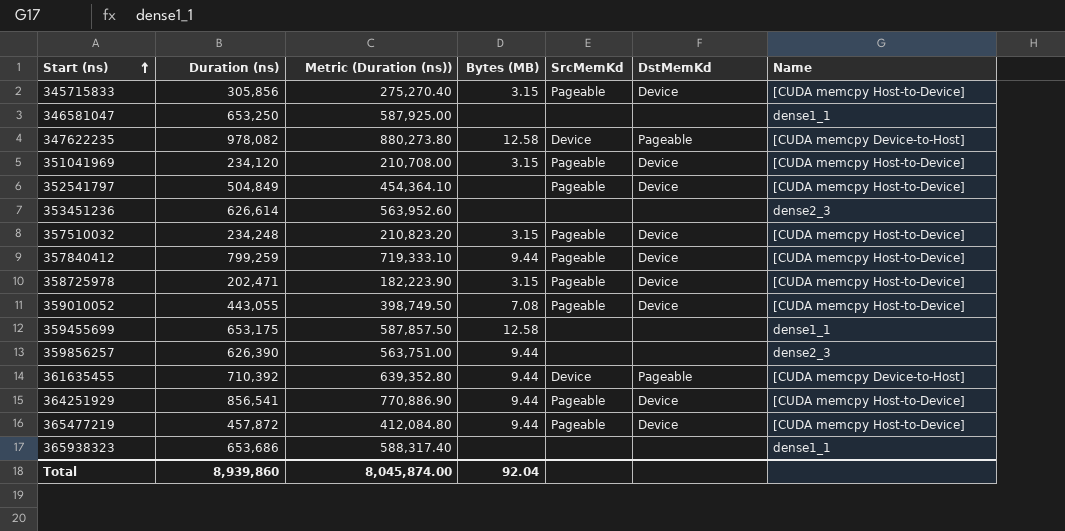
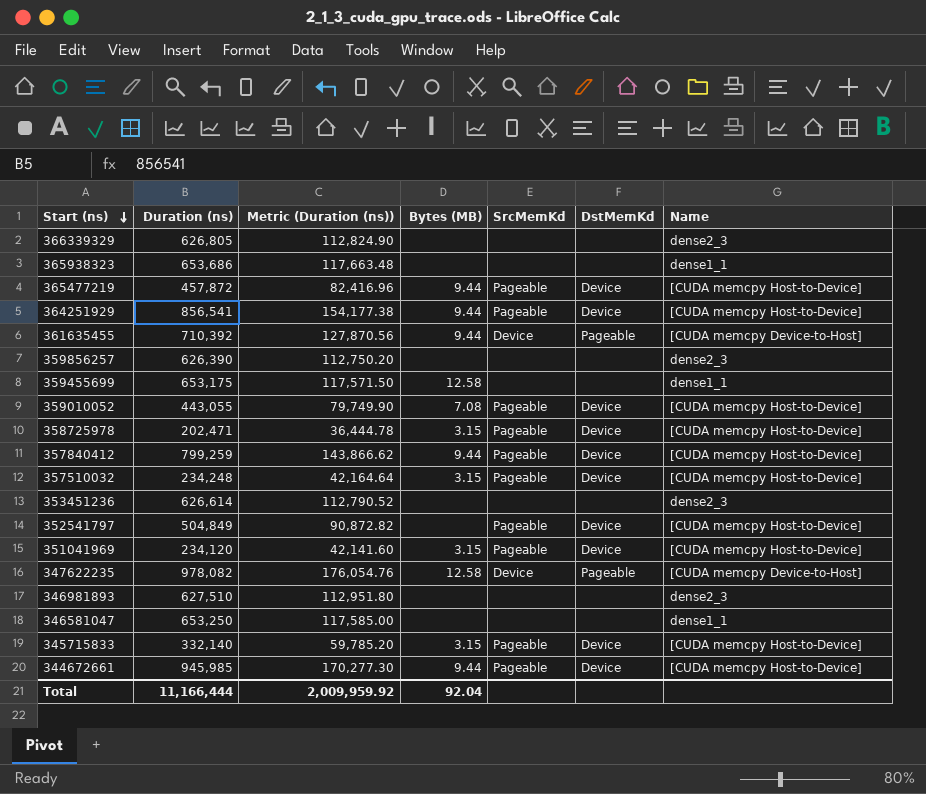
row order: Start (ns) ascending -> Start (ns) descending
column Metric (Duration (ns)) | formula: [Duration (ns)] * 0.9 -> [Duration (ns)] * 0.18
row 366339329: none -> 626,805 | 112,824.90 | none | none | none | dense2_3
359856257 | Bytes (MB): 9.44 -> none
row 346981893: none -> 627,510 | 112,951.80 | none | none | none | dense2_3
345715833 | Duration (ns): 305,856 -> 332,140
row 344672661: none -> 945,985 | 170,277.30 | 9.44 | Pageable | Device | [CUDA memcpy Host-to-Device]
Total | Duration (ns): 8,939,860 -> 11,166,444
Total | Metric (Duration (ns)): 8,045,874.00 -> 2,009,959.92

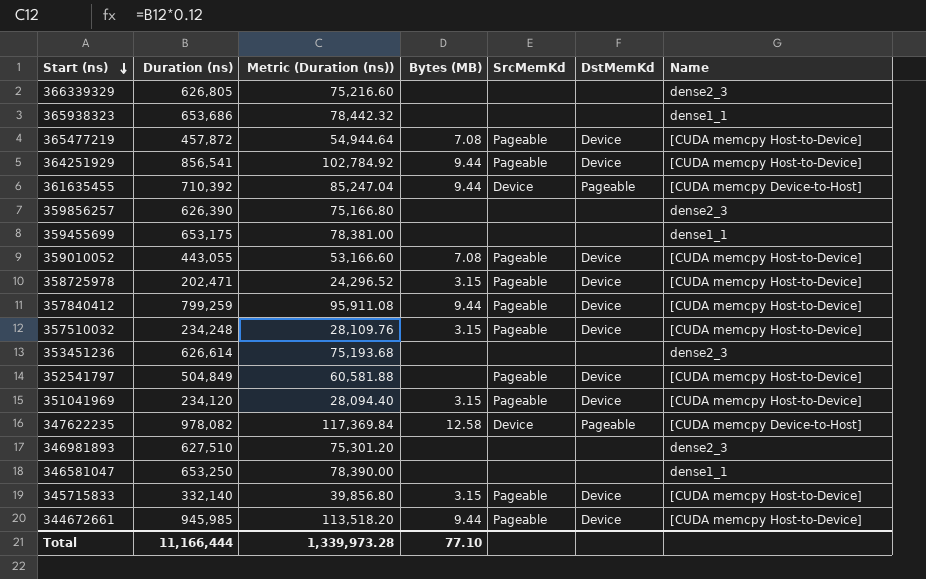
column Metric (Duration (ns)) | formula: [Duration (ns)] * 0.18 -> [Duration (ns)] * 0.12
365477219 | Bytes (MB): 9.44 -> 7.08
359455699 | Bytes (MB): 12.58 -> none
Total | Metric (Duration (ns)): 2,009,959.92 -> 1,339,973.28
Total | Bytes (MB): 92.04 -> 77.10

